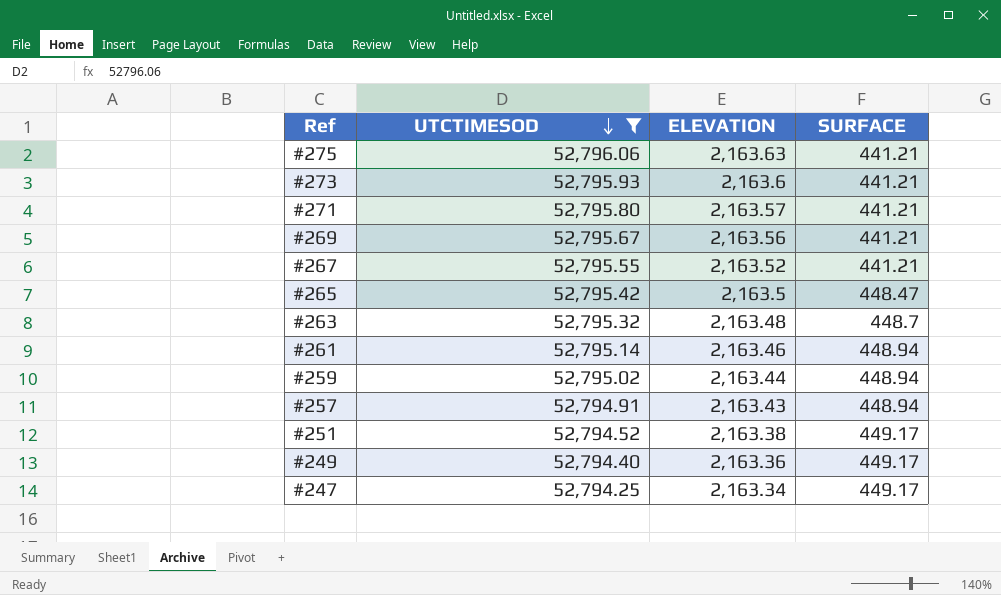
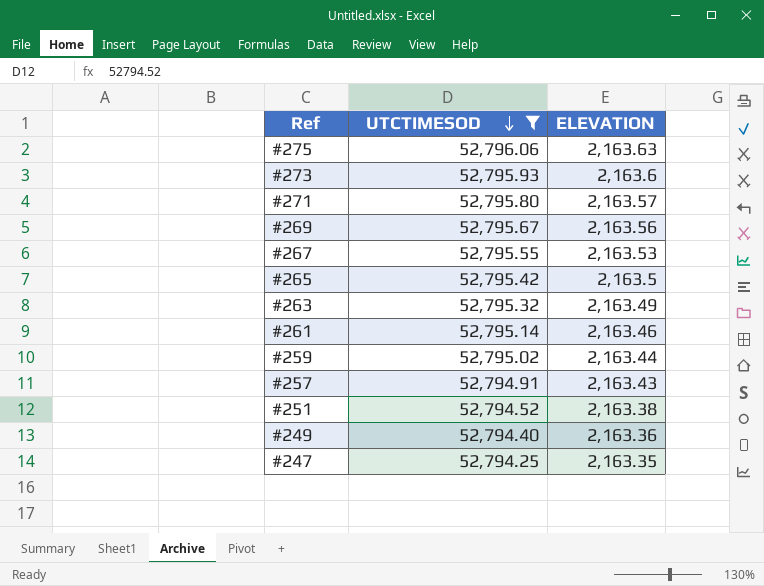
column SURFACE | position: 4 -> none
#267 | ELEVATION: 2,163.52 -> 2,163.53
#263 | ELEVATION: 2,163.48 -> 2,163.49
#247 | ELEVATION: 2,163.34 -> 2,163.35

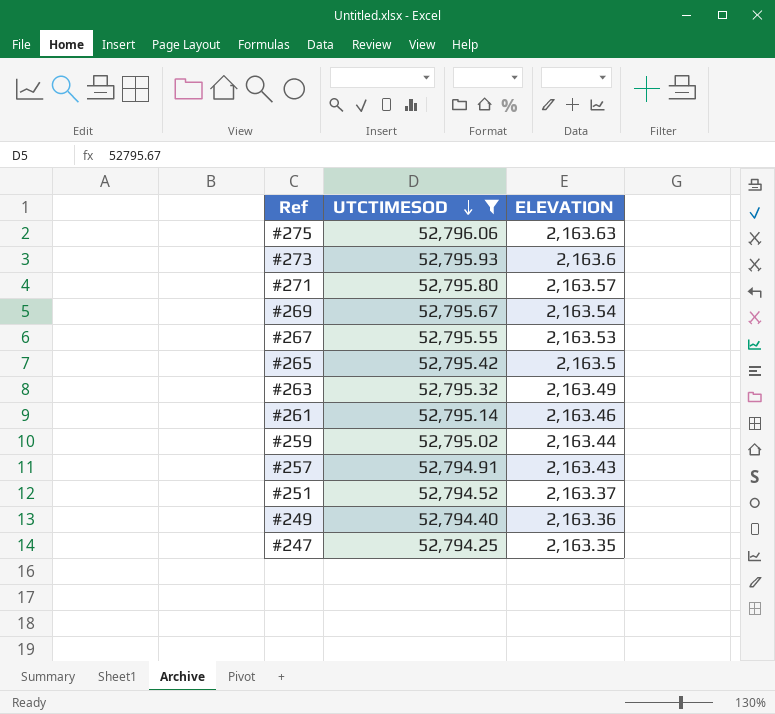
#269 | ELEVATION: 2,163.56 -> 2,163.54
#251 | ELEVATION: 2,163.38 -> 2,163.37

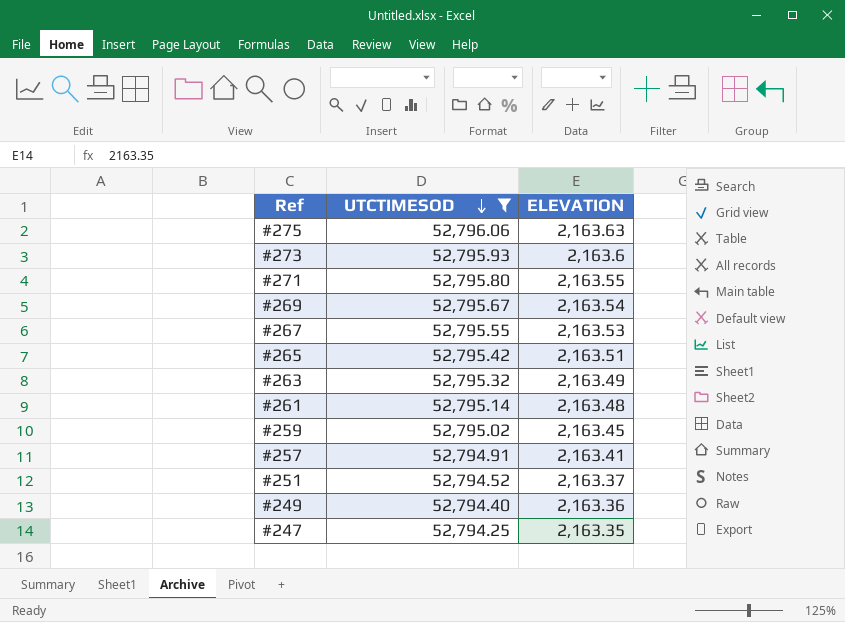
#271 | ELEVATION: 2,163.57 -> 2,163.55
#265 | ELEVATION: 2,163.5 -> 2,163.51
#261 | ELEVATION: 2,163.46 -> 2,163.48
#259 | ELEVATION: 2,163.44 -> 2,163.45
#257 | ELEVATION: 2,163.43 -> 2,163.41

